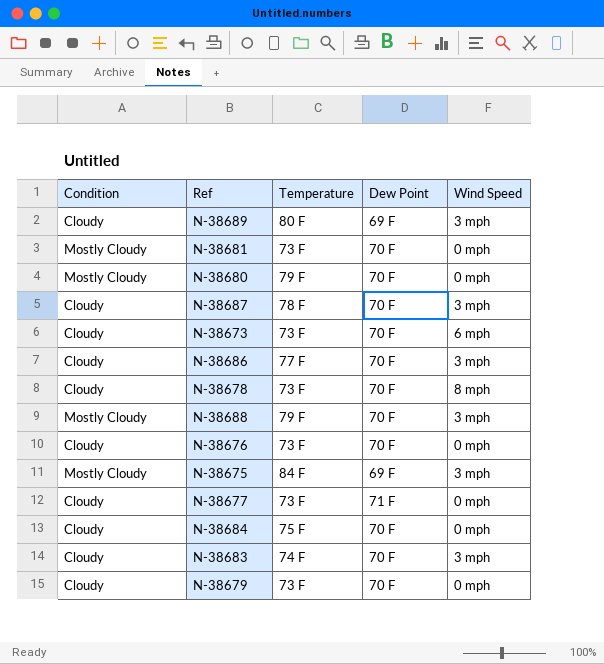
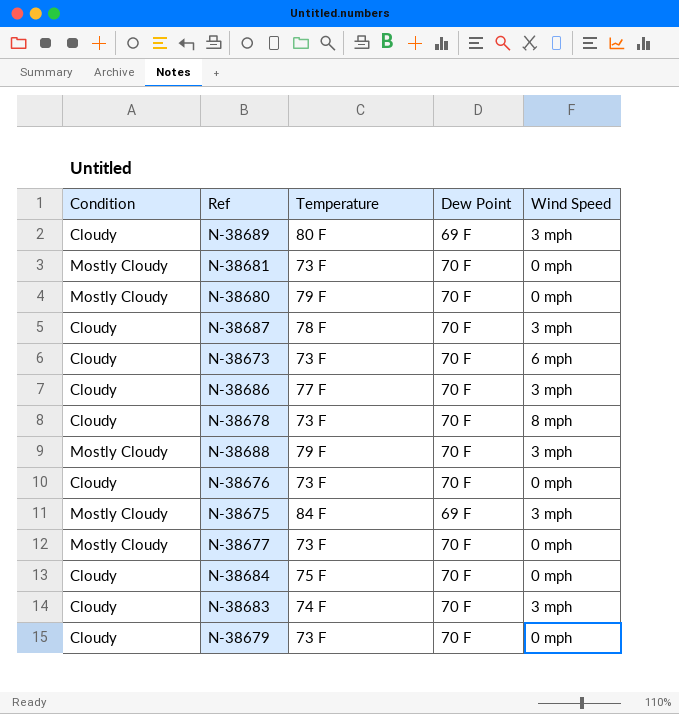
N-38677 | Condition: Cloudy -> Mostly Cloudy
N-38677 | Dew Point: 71 F -> 70 F

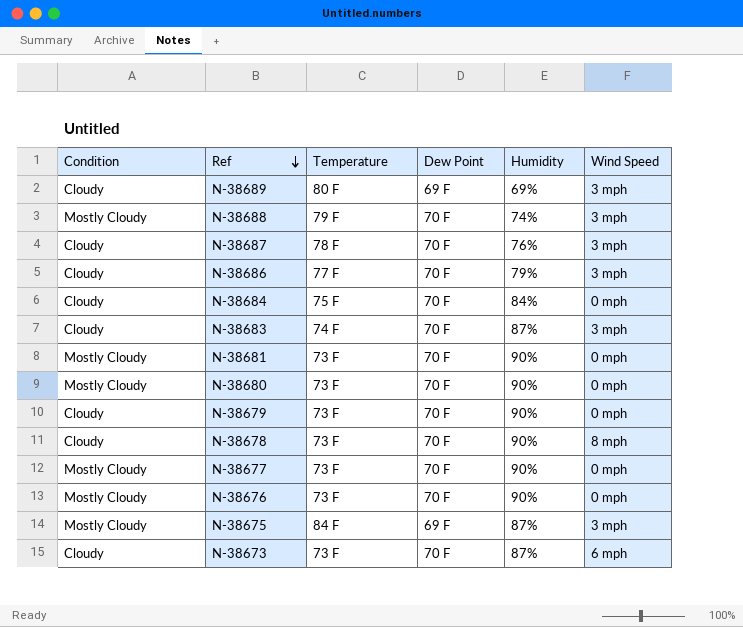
row order: none -> Ref descending
column Humidity | position: none -> 5
N-38680 | Temperature: 79 F -> 73 F
N-38676 | Condition: Cloudy -> Mostly Cloudy

